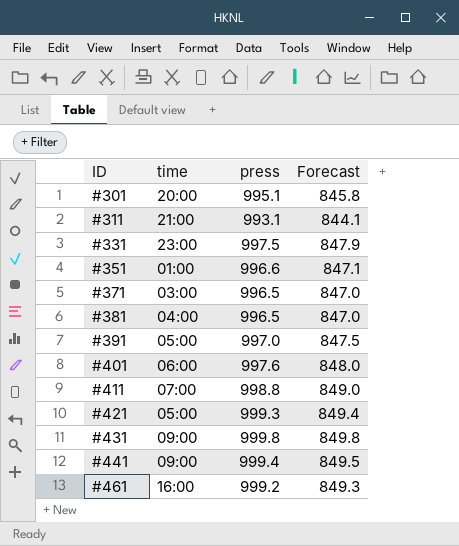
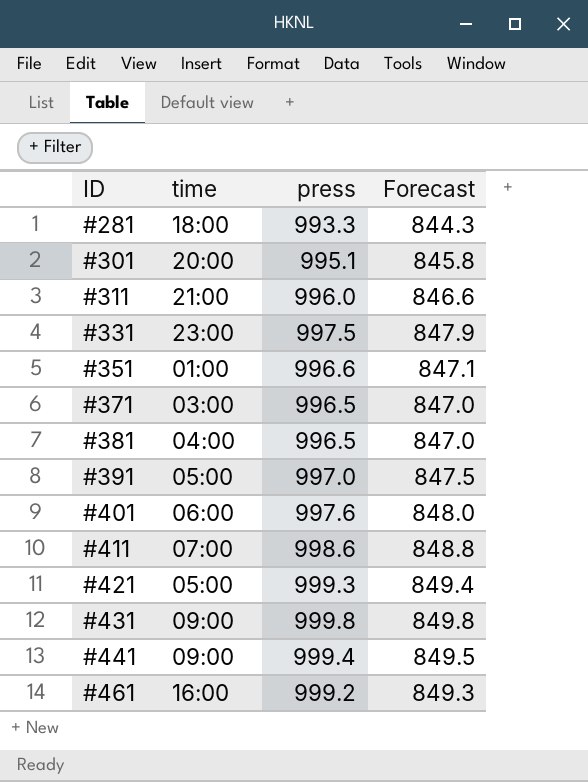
row #281: none -> 18:00 | 993.3 | 844.3
#311 | press: 993.1 -> 996.0
#311 | Forecast: 844.1 -> 846.6
#411 | press: 998.8 -> 998.6
#411 | Forecast: 849.0 -> 848.8

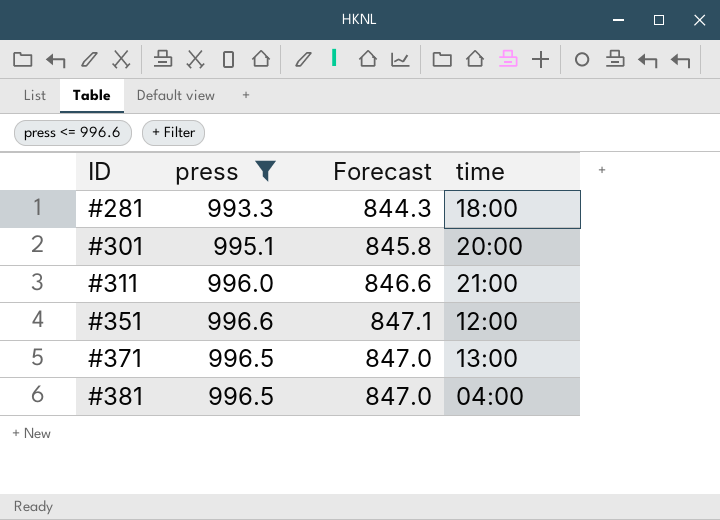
filter: none -> press <= 996.6
column time | position: 2 -> 4
#351 | time: 01:00 -> 12:00
#371 | time: 03:00 -> 13:00

